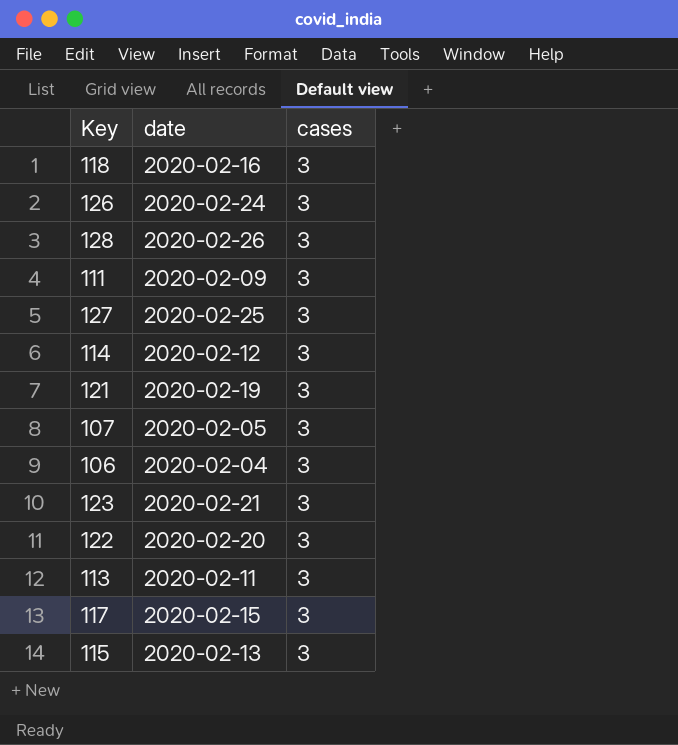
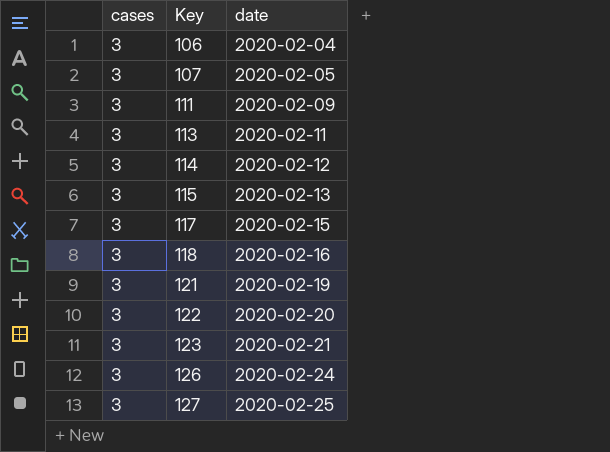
row order: none -> Key ascending
column cases | position: 3 -> 1
row 128: 2020-02-26 | 3 -> none

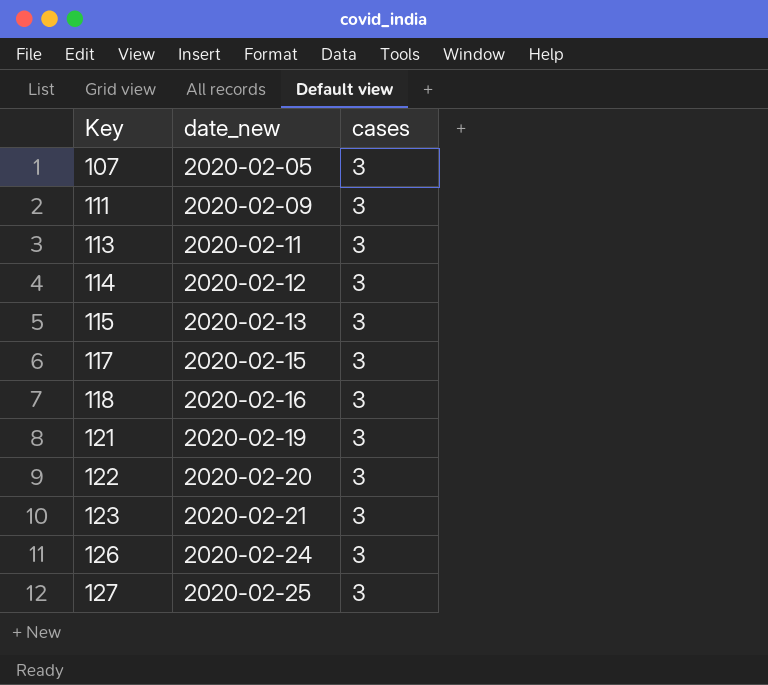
column name: date -> date_new
column cases | position: 1 -> 3
row 106: 3 | 2020-02-04 -> none

